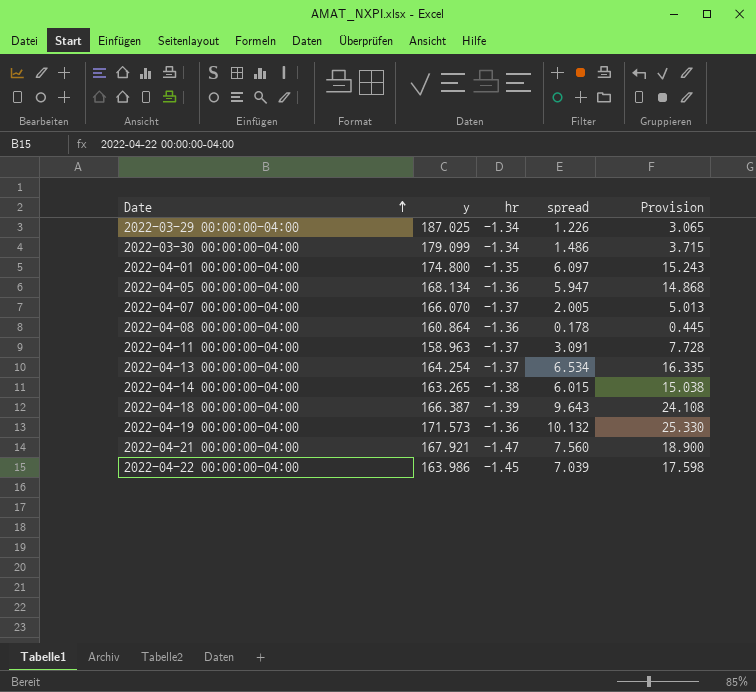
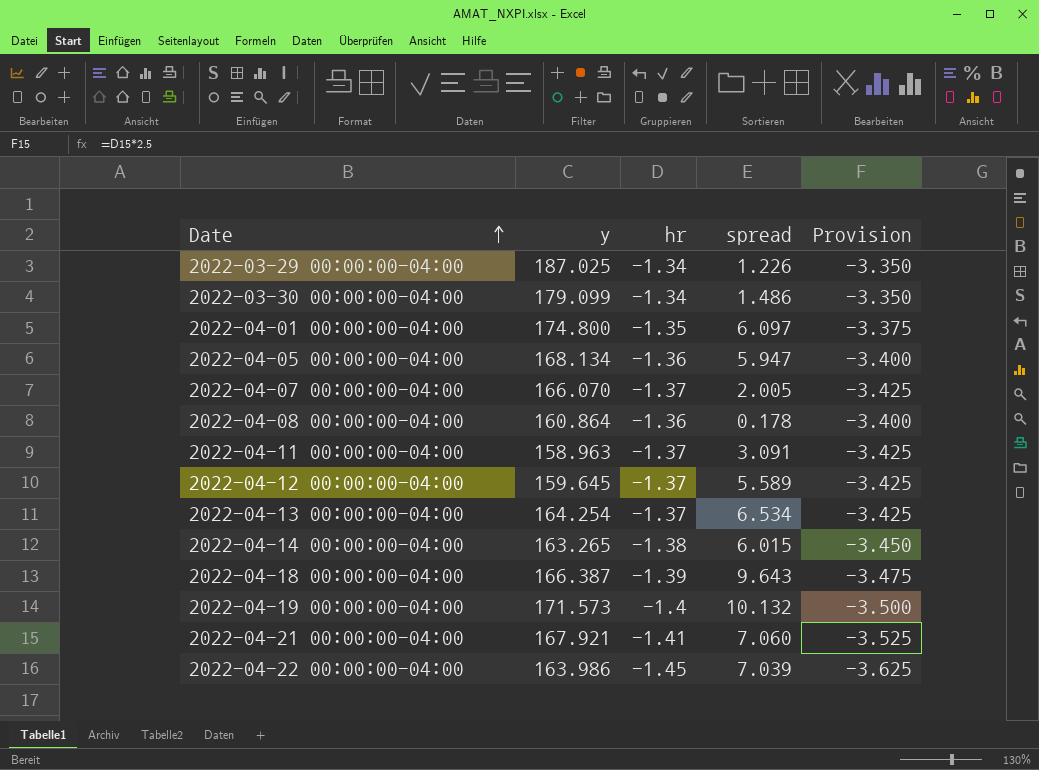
column Provision | formula: [spread] * 2.5 -> [hr] * 2.5
row 2022-04-12 00:00:00-04:00: none -> 159.645 | -1.37 | 5.589 | -3.425
2022-04-19 00:00:00-04:00 | hr: -1.36 -> -1.4
2022-04-21 00:00:00-04:00 | hr: -1.47 -> -1.41
2022-04-21 00:00:00-04:00 | spread: 7.560 -> 7.060

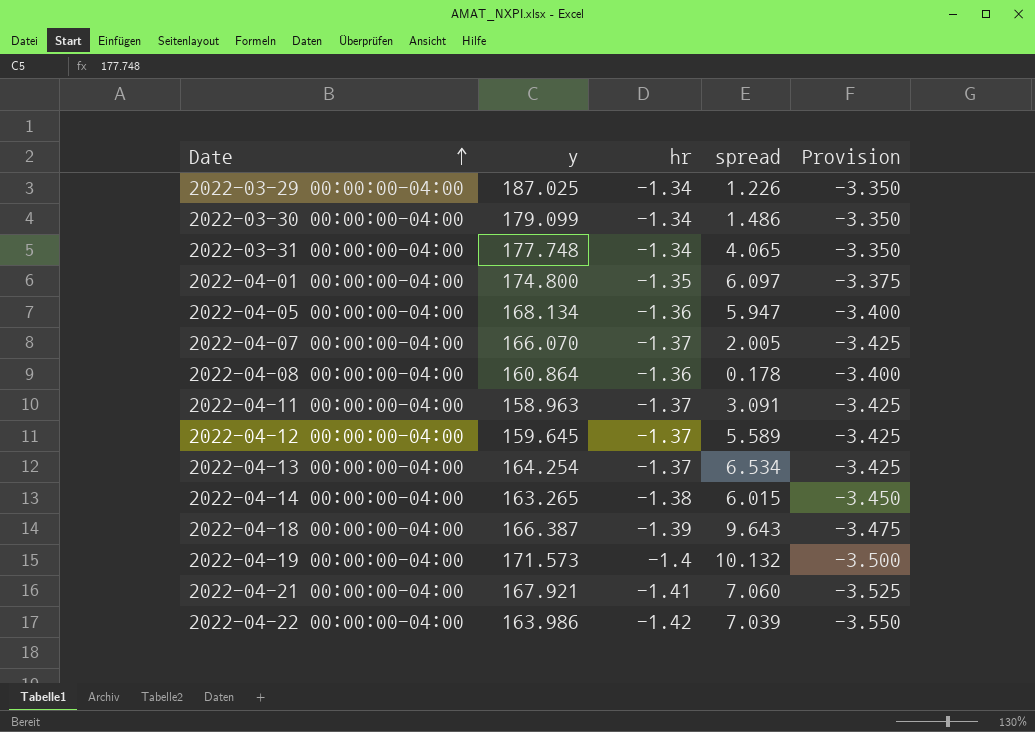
row 2022-03-31 00:00:00-04:00: none -> 177.748 | -1.34 | 4.065 | -3.350
2022-04-22 00:00:00-04:00 | hr: -1.45 -> -1.42
2022-04-22 00:00:00-04:00 | Provision: -3.625 -> -3.550

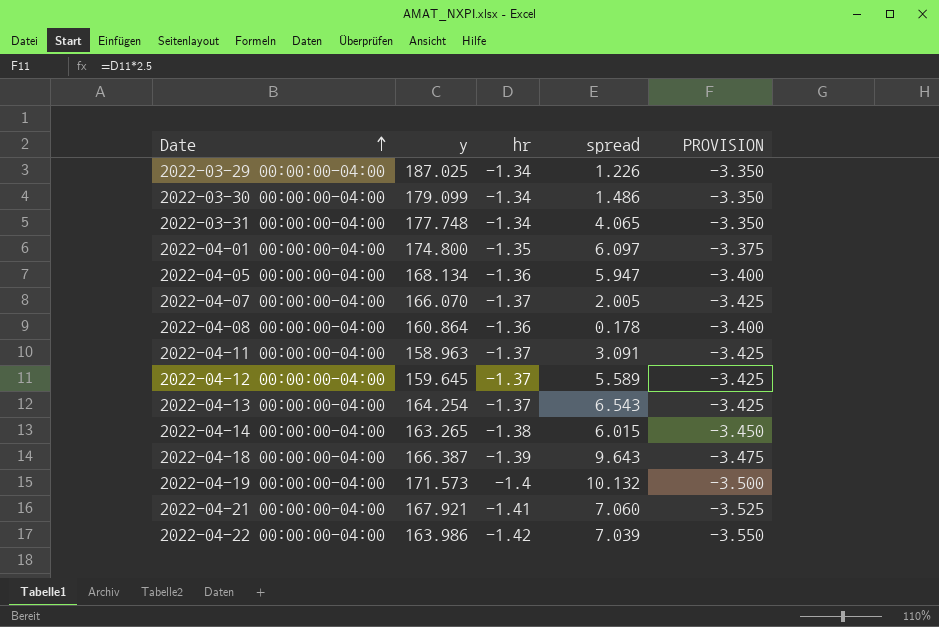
column name: Provision -> PROVISION
2022-04-13 00:00:00-04:00 | spread: 6.534 -> 6.543

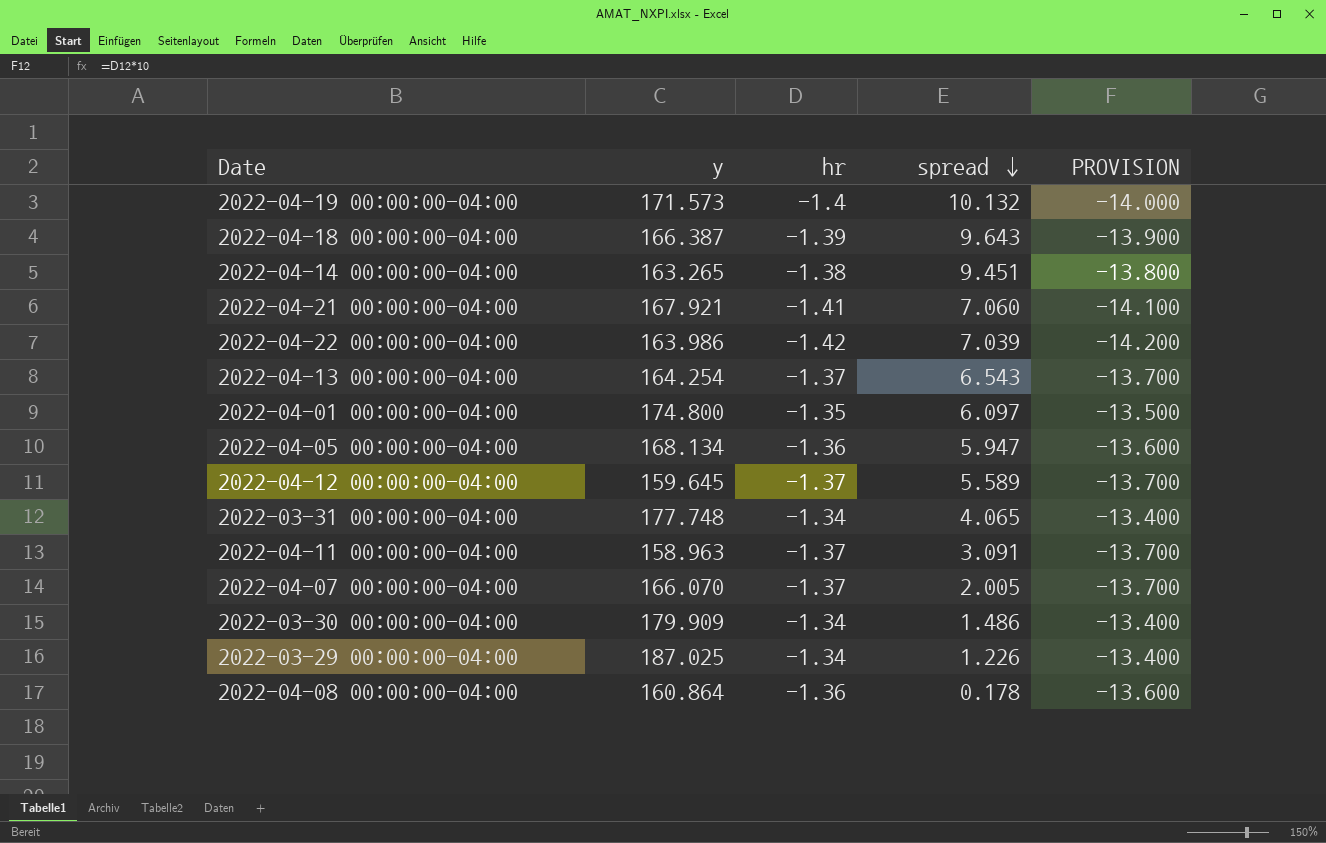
row order: Date ascending -> spread descending
column PROVISION | formula: [hr] * 2.5 -> [hr] * 10
2022-04-14 00:00:00-04:00 | spread: 6.015 -> 9.451
2022-03-30 00:00:00-04:00 | y: 179.099 -> 179.909

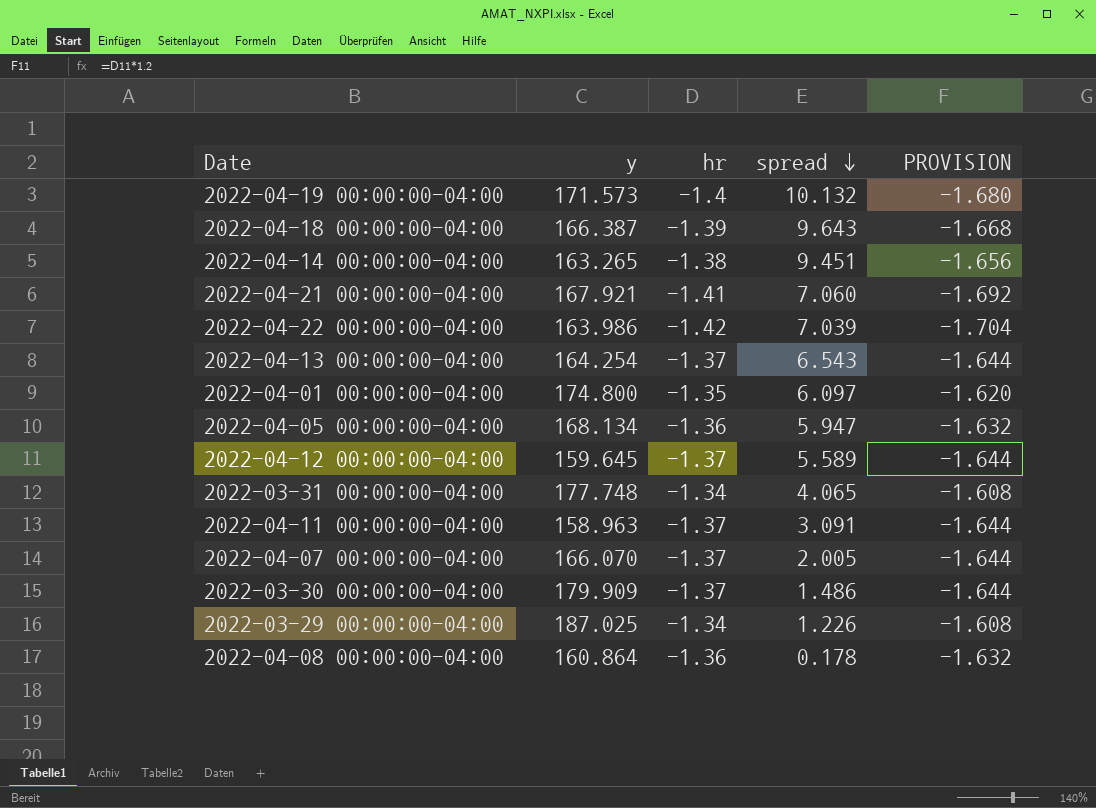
column PROVISION | formula: [hr] * 10 -> [hr] * 1.2
2022-03-30 00:00:00-04:00 | hr: -1.34 -> -1.37

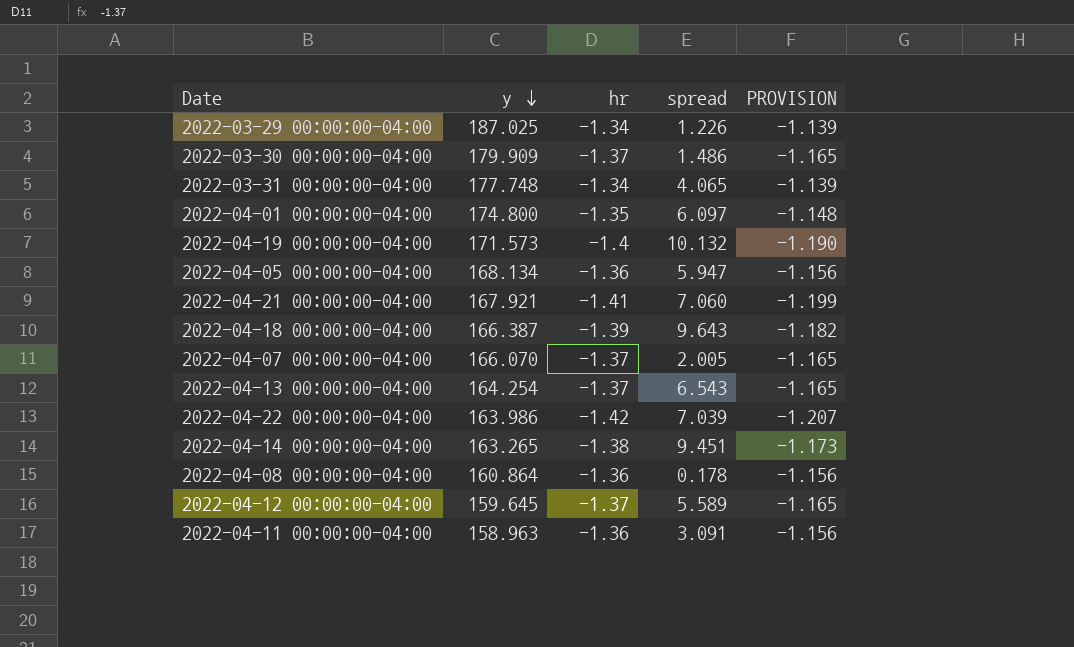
row order: spread descending -> y descending
column PROVISION | formula: [hr] * 1.2 -> [hr] * 0.85
2022-04-11 00:00:00-04:00 | hr: -1.37 -> -1.36

